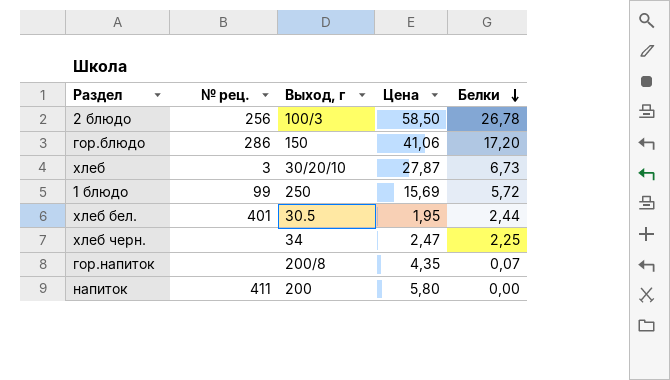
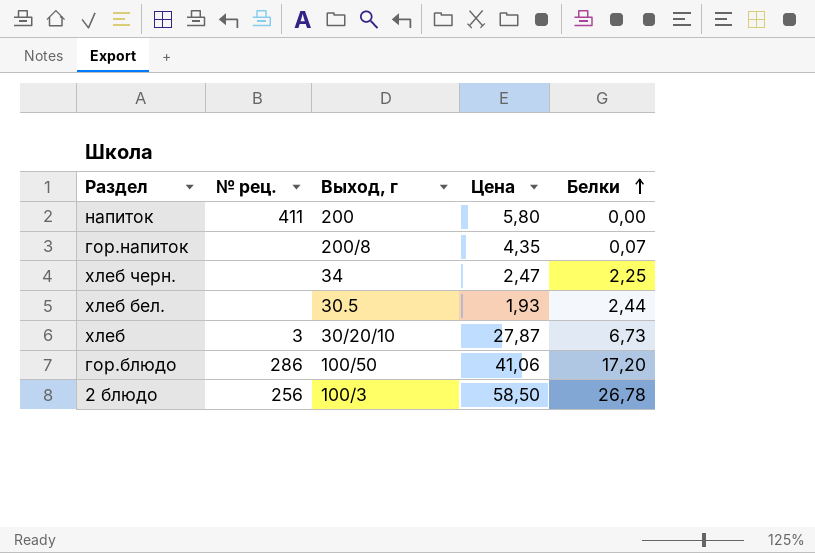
row order: Белки descending -> Белки ascending
row 1 блюдо: 99 | 250 | 15,69 | 5,72 -> none
хлеб бел. | № рец.: 401 -> none
хлеб бел. | Цена: 1,95 -> 1,93
гор.блюдо | Выход, г: 150 -> 100/50

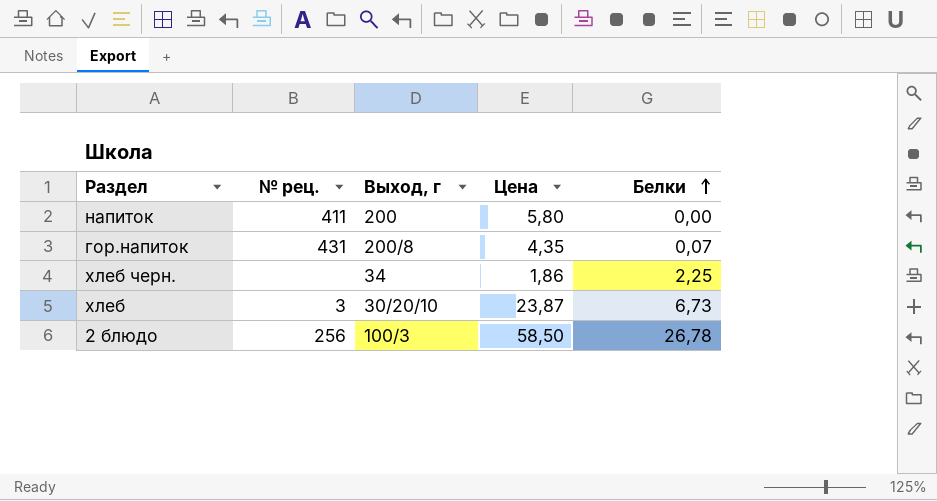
row хлеб бел.: none | 30.5 | 1,93 | 2,44 -> none
row гор.блюдо: 286 | 100/50 | 41,06 | 17,20 -> none
гор.напиток | № рец.: none -> 431
хлеб черн. | Цена: 2,47 -> 1,86
хлеб | Цена: 27,87 -> 23,87

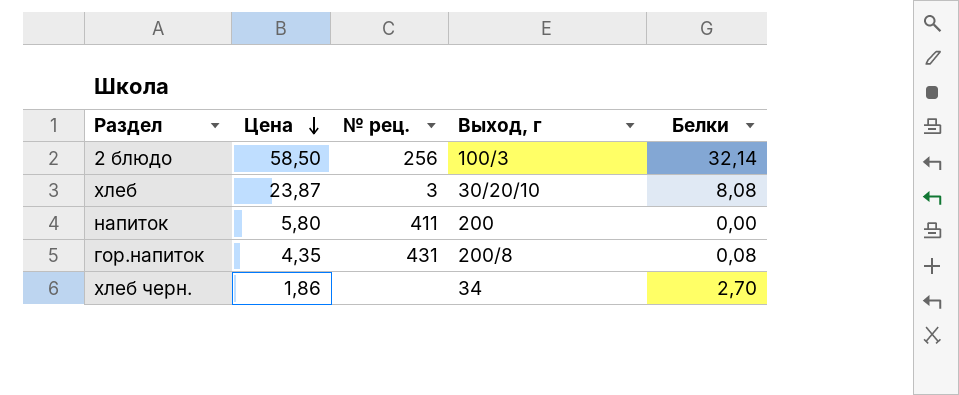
row order: Белки ascending -> Цена descending
column Цена | position: 4 -> 2
2 блюдо | Белки: 26,78 -> 32,14
хлеб | Белки: 6,73 -> 8,08
гор.напиток | Белки: 0,07 -> 0,08
хлеб черн. | Белки: 2,25 -> 2,70

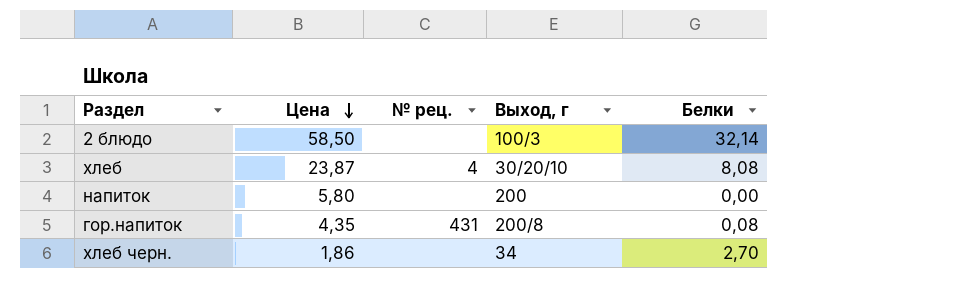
2 блюдо | № рец.: 256 -> none
хлеб | № рец.: 3 -> 4
напиток | № рец.: 411 -> none

